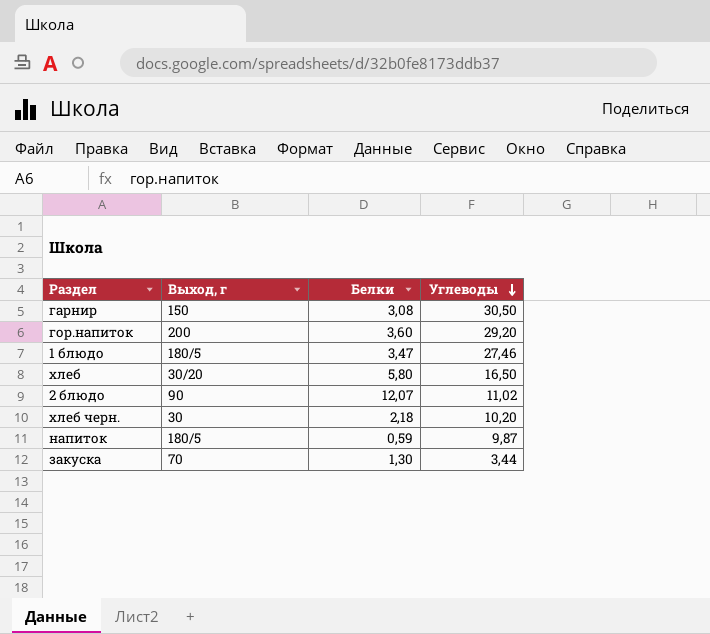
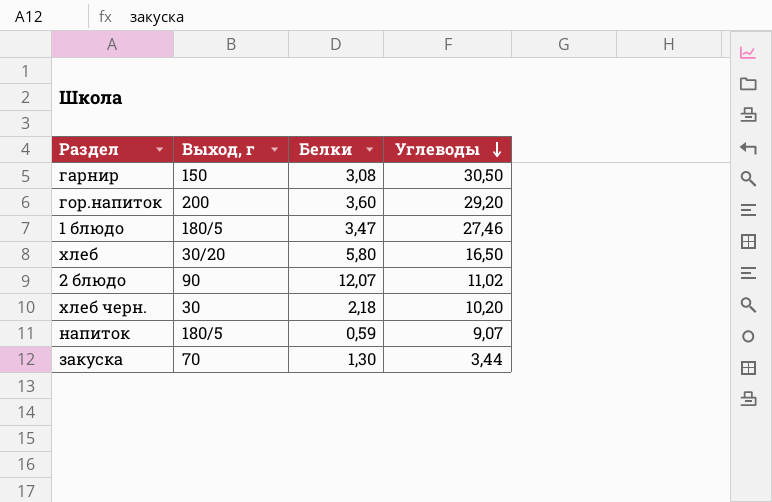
напиток | Углеводы: 9,87 -> 9,07

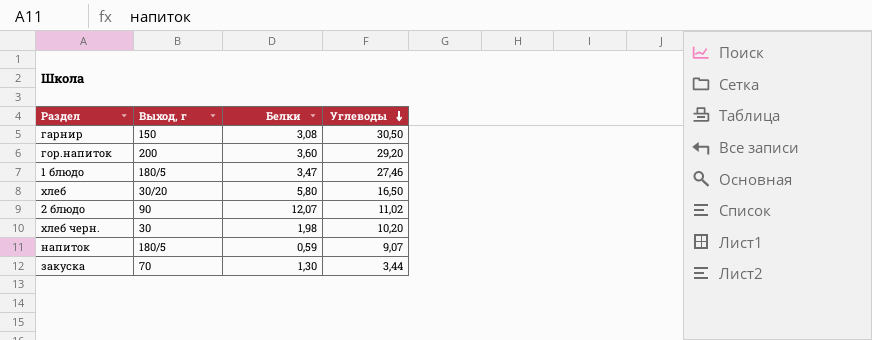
хлеб черн. | Белки: 2,18 -> 1,98

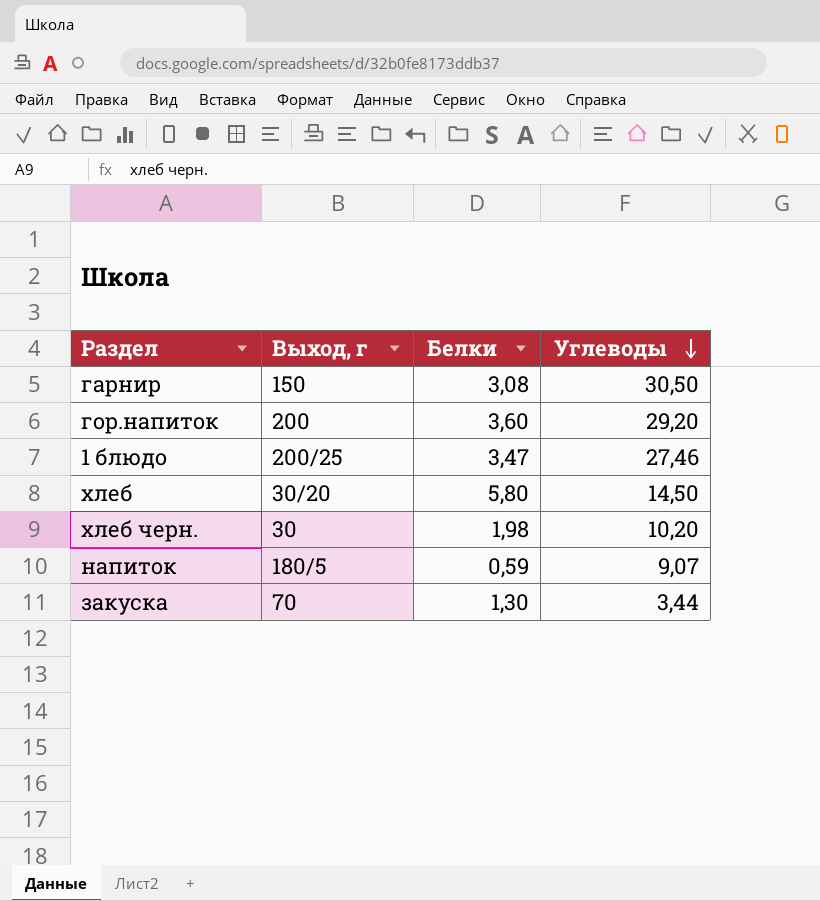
row 2 блюдо: 90 | 12,07 | 11,02 -> none
1 блюдо | Выход, г: 180/5 -> 200/25
хлеб | Углеводы: 16,50 -> 14,50

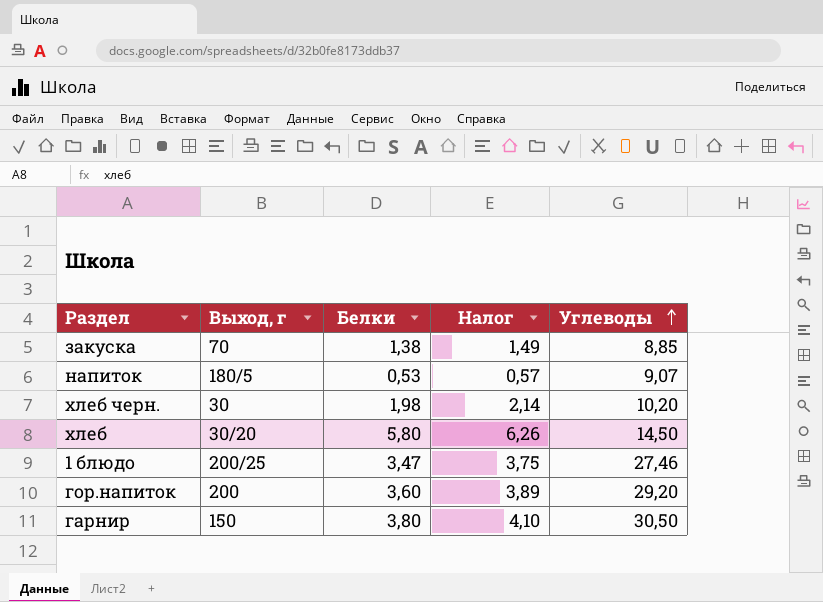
row order: Углеводы descending -> Углеводы ascending
column Налог | formula: none -> [Белки] * 1,08
закуска | Белки: 1,30 -> 1,38
закуска | Углеводы: 3,44 -> 8,85
напиток | Белки: 0,59 -> 0,53
гарнир | Белки: 3,08 -> 3,80

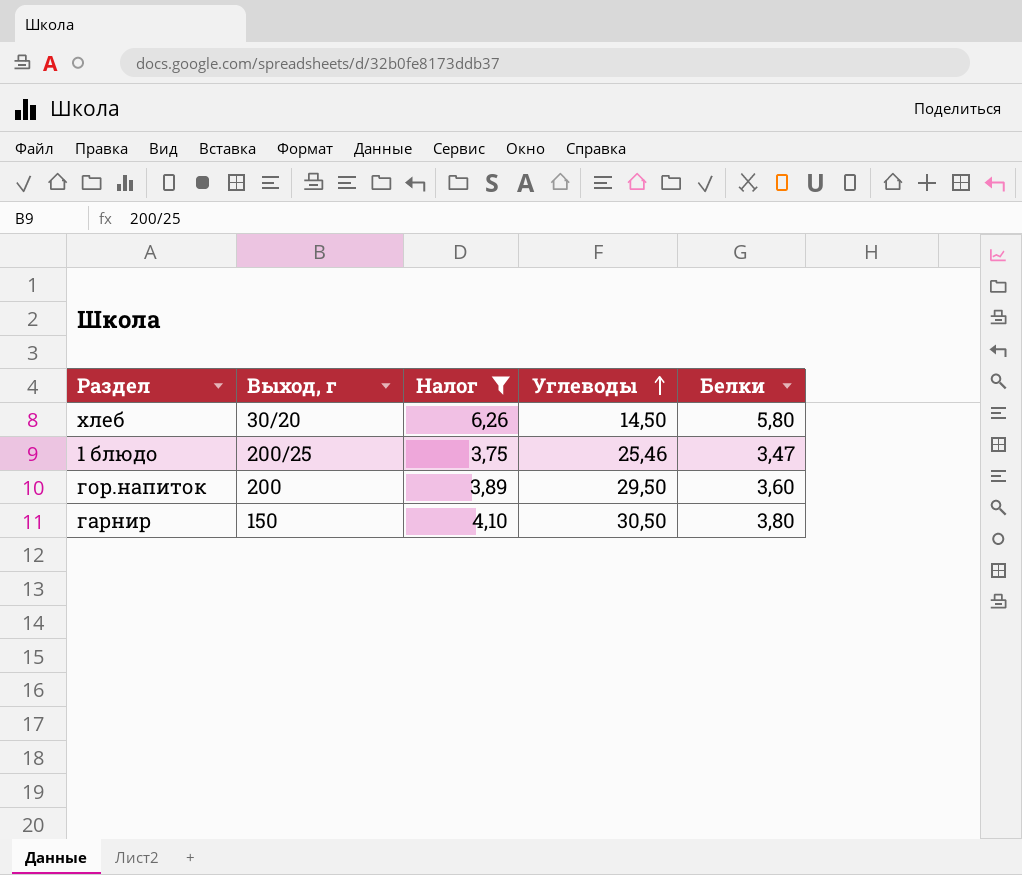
filter: none -> Налог >= 3,75
column Белки | position: 3 -> 5
1 блюдо | Углеводы: 27,46 -> 25,46
гор.напиток | Углеводы: 29,20 -> 29,50

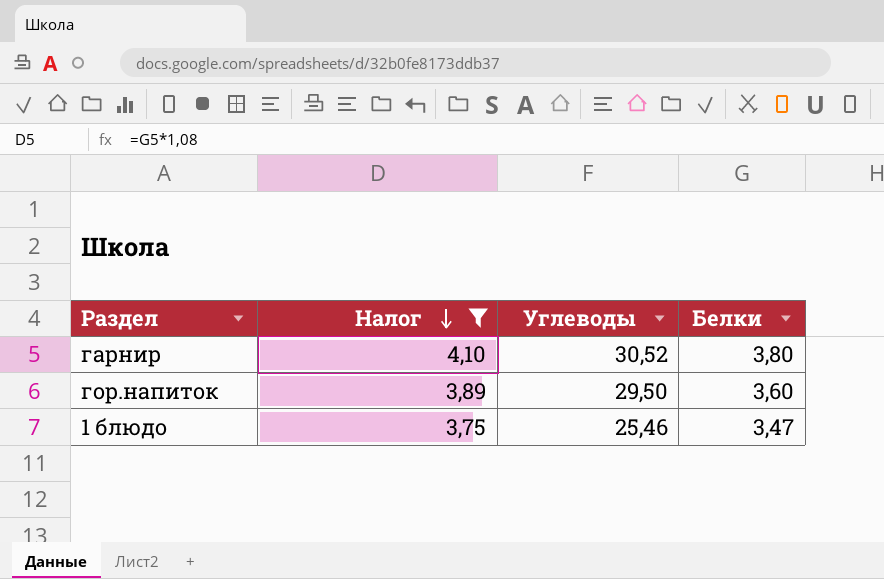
row order: Углеводы ascending -> Налог descending
column Выход, г | position: 2 -> none
row хлеб: 30/20 | 6,26 | 14,50 | 5,80 -> none
гарнир | Углеводы: 30,50 -> 30,52

